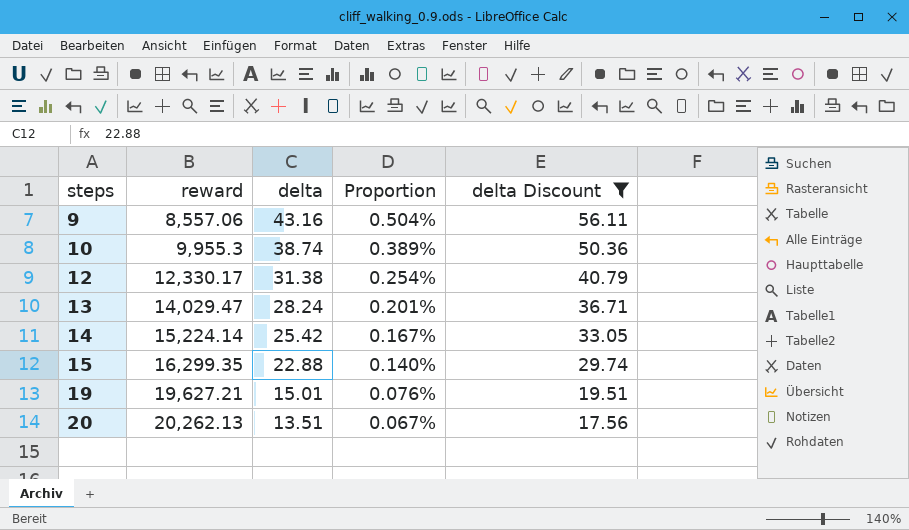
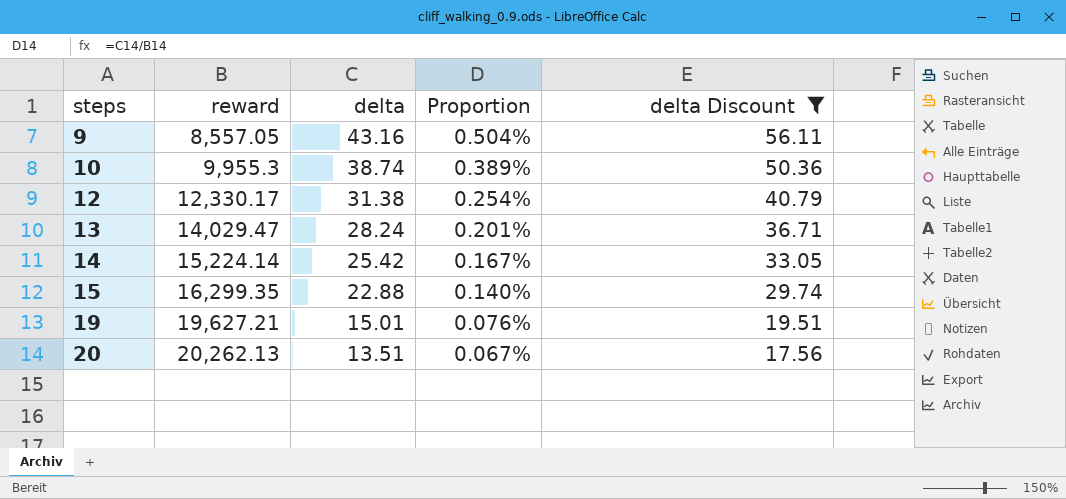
9 | reward: 8,557.06 -> 8,557.05

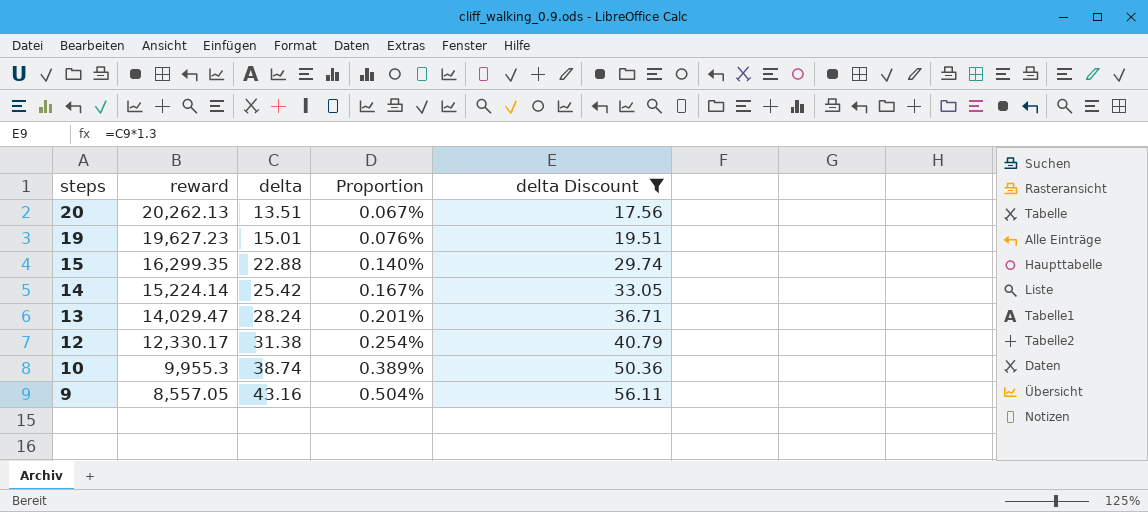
row order: steps ascending -> steps descending
19 | reward: 19,627.21 -> 19,627.23

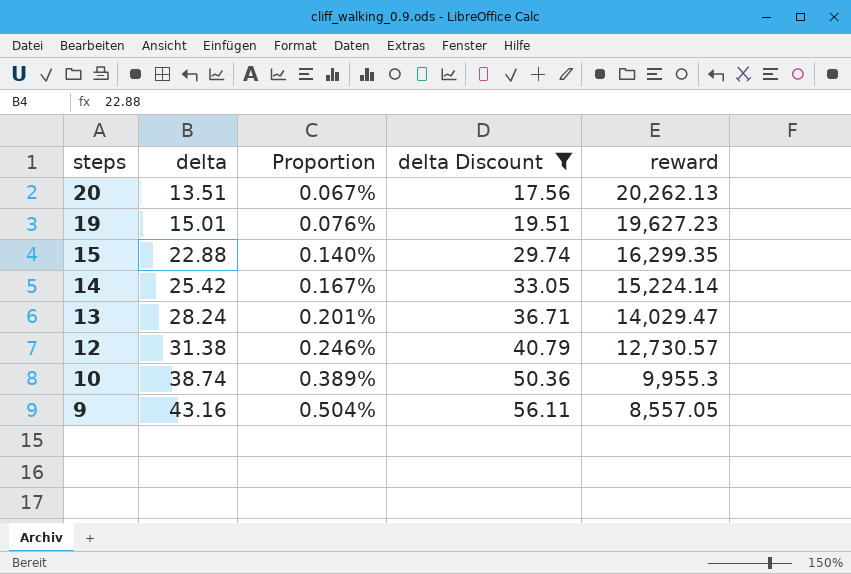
column reward | position: 2 -> 5
12 | Proportion: 0.254% -> 0.246%
12 | reward: 12,330.17 -> 12,730.57

